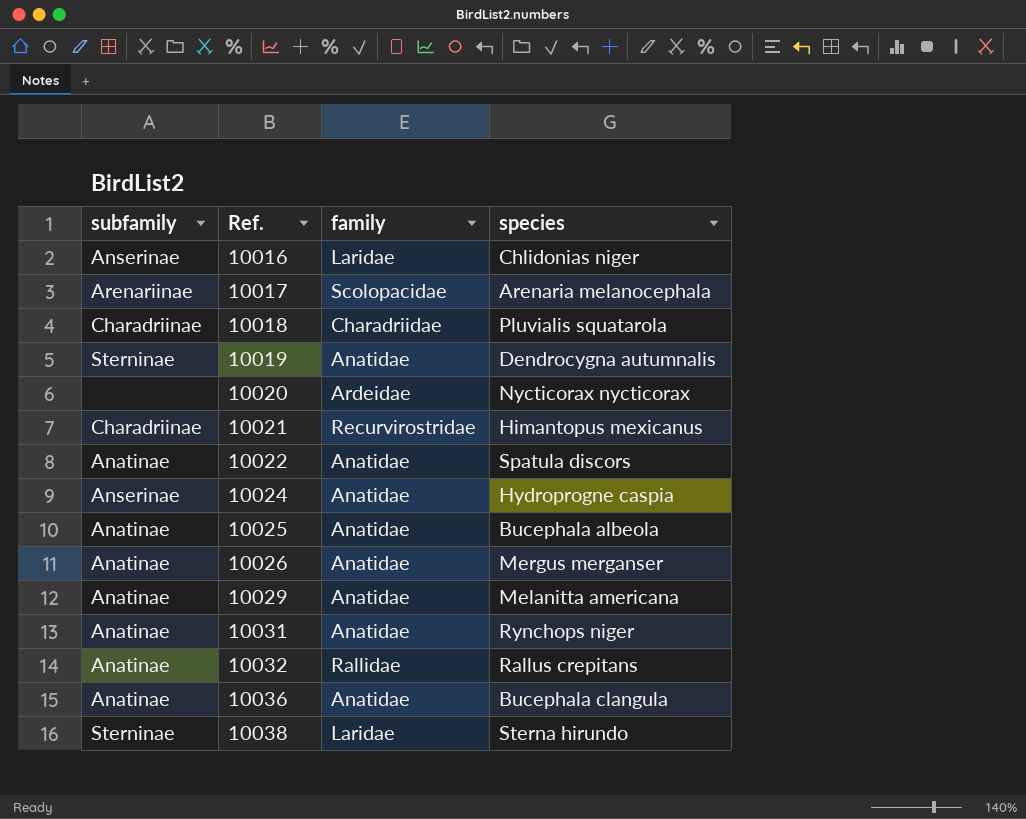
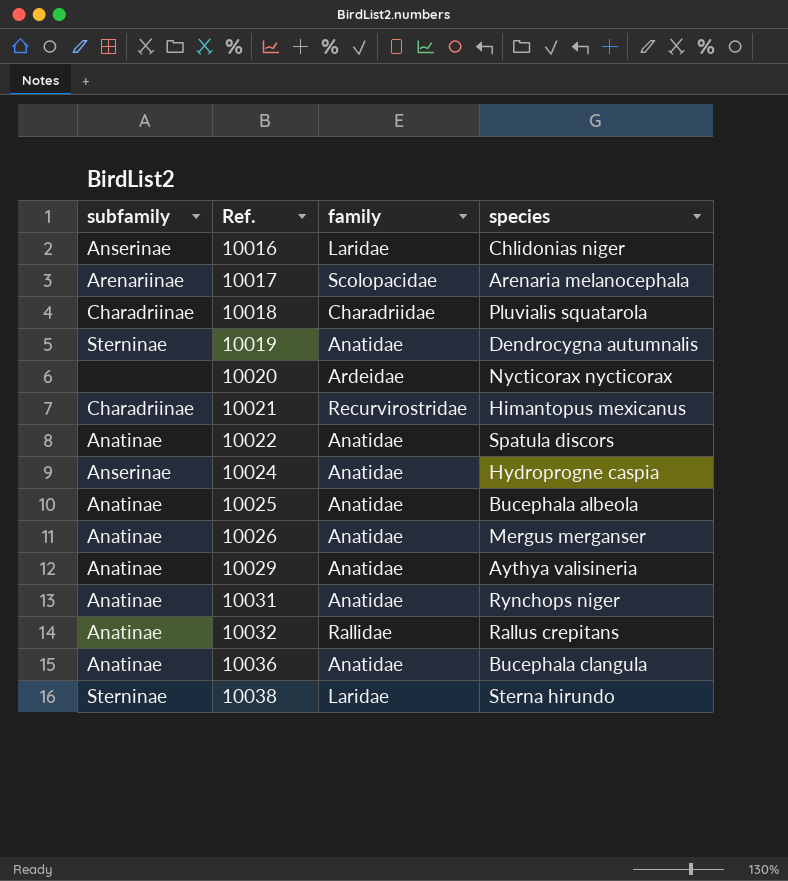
10029 | species: Melanitta americana -> Aythya valisineria

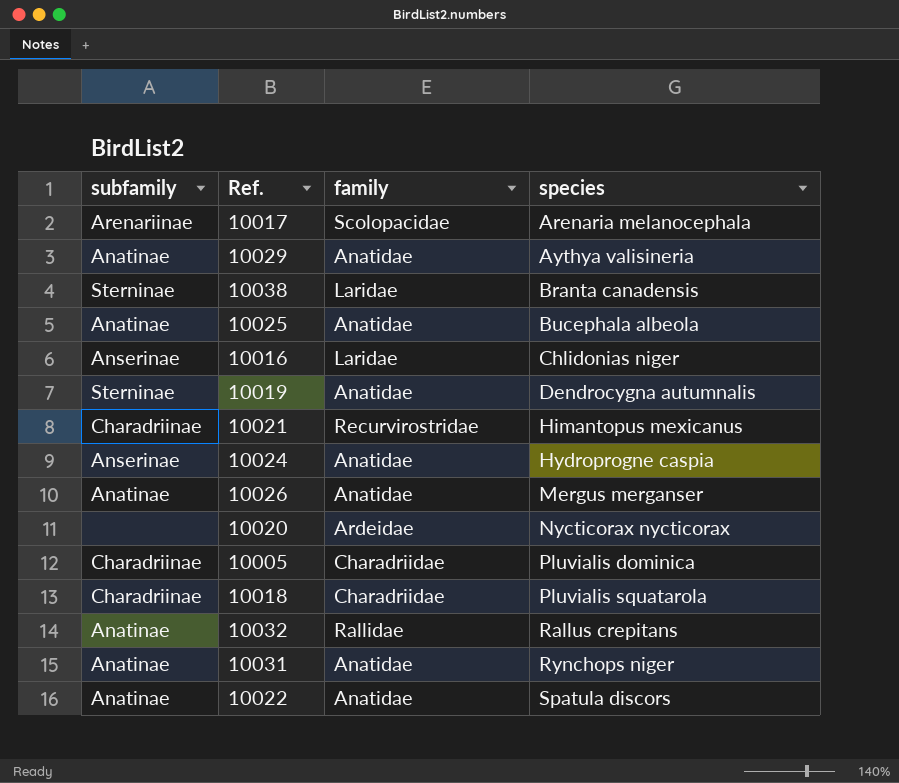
row order: Ref. ascending -> species ascending
row 10036: Anatinae | Anatidae | Bucephala clangula -> none
10038 | species: Sterna hirundo -> Branta canadensis
row 10005: none -> Charadriinae | Charadriidae | Pluvialis dominica

